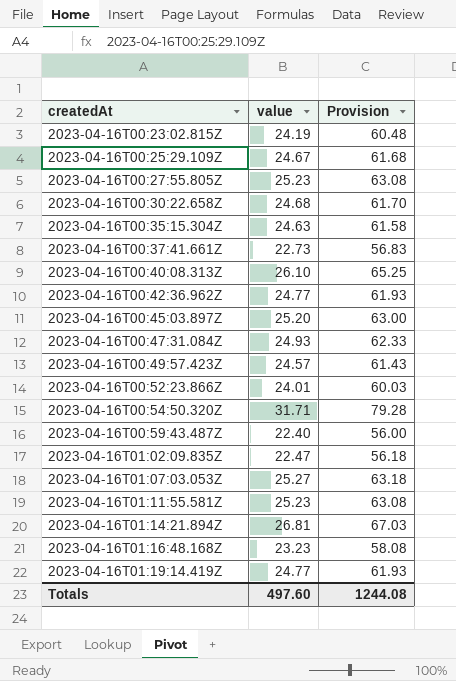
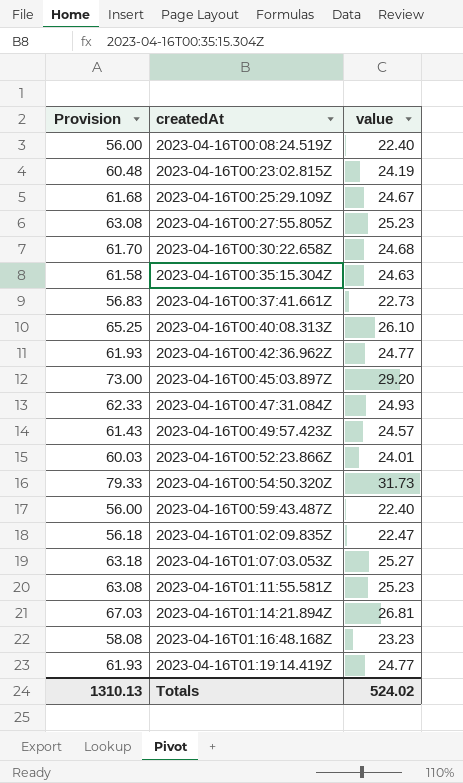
column Provision | position: 3 -> 1
row 2023-04-16T00:08:24.519Z: none -> 56.00 | 22.40
2023-04-16T00:45:03.897Z | Provision: 63.00 -> 73.00
2023-04-16T00:45:03.897Z | value: 25.20 -> 29.20
2023-04-16T00:54:50.320Z | Provision: 79.28 -> 79.33
2023-04-16T00:54:50.320Z | value: 31.71 -> 31.73
Totals | Provision: 1244.08 -> 1310.13
Totals | value: 497.60 -> 524.02

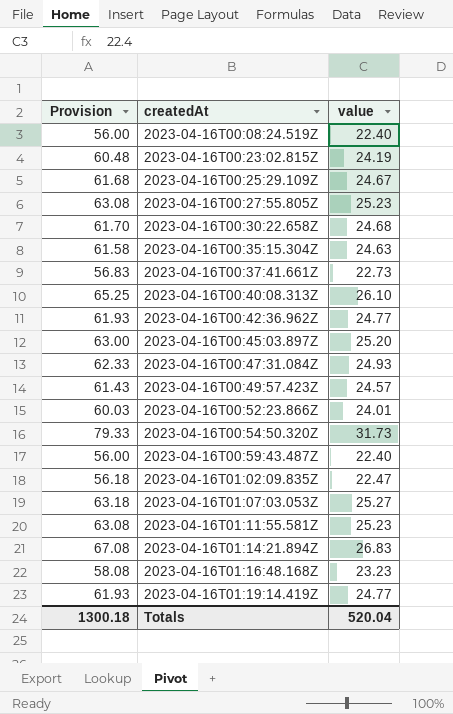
2023-04-16T00:45:03.897Z | Provision: 73.00 -> 63.00
2023-04-16T00:45:03.897Z | value: 29.20 -> 25.20
2023-04-16T01:14:21.894Z | Provision: 67.03 -> 67.08
2023-04-16T01:14:21.894Z | value: 26.81 -> 26.83
Totals | Provision: 1310.13 -> 1300.18
Totals | value: 524.02 -> 520.04

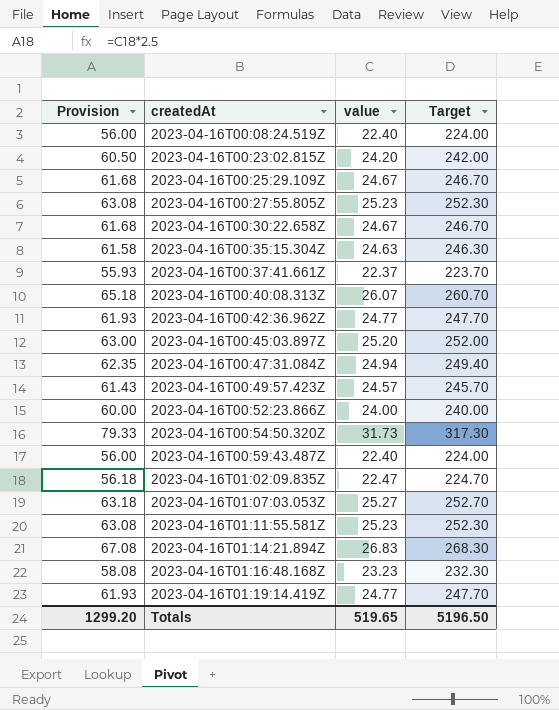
column Target | formula: none -> [value] * 10
2023-04-16T00:23:02.815Z | Provision: 60.48 -> 60.50
2023-04-16T00:23:02.815Z | value: 24.19 -> 24.20
2023-04-16T00:30:22.658Z | Provision: 61.70 -> 61.68
2023-04-16T00:30:22.658Z | value: 24.68 -> 24.67
2023-04-16T00:37:41.661Z | Provision: 56.83 -> 55.93
2023-04-16T00:37:41.661Z | value: 22.73 -> 22.37
2023-04-16T00:40:08.313Z | Provision: 65.25 -> 65.18
2023-04-16T00:40:08.313Z | value: 26.10 -> 26.07
2023-04-16T00:47:31.084Z | Provision: 62.33 -> 62.35
2023-04-16T00:47:31.084Z | value: 24.93 -> 24.94
2023-04-16T00:52:23.866Z | Provision: 60.03 -> 60.00
2023-04-16T00:52:23.866Z | value: 24.01 -> 24.00
Totals | Provision: 1300.18 -> 1299.20
Totals | value: 520.04 -> 519.65

